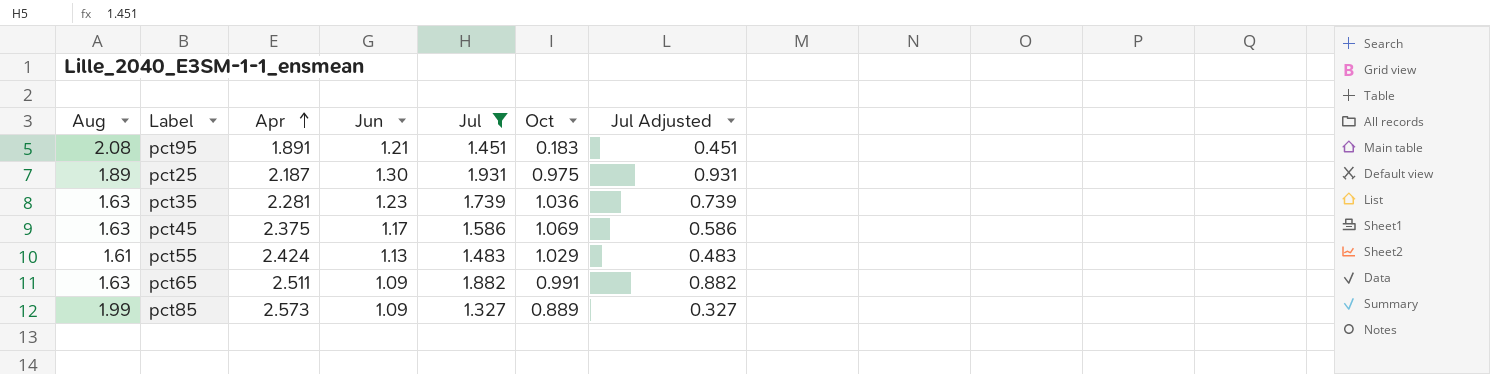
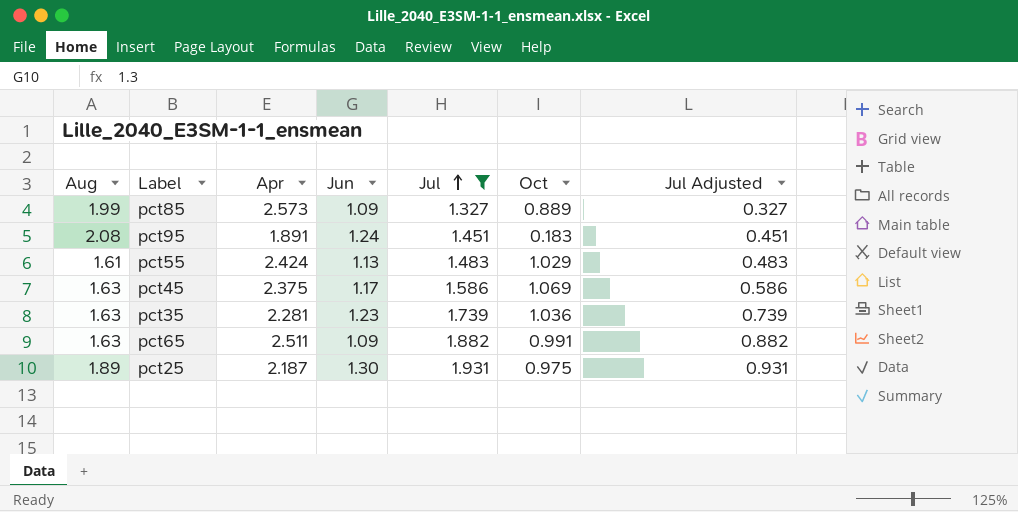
row order: Apr ascending -> Jul ascending
pct95 | Jun: 1.21 -> 1.24

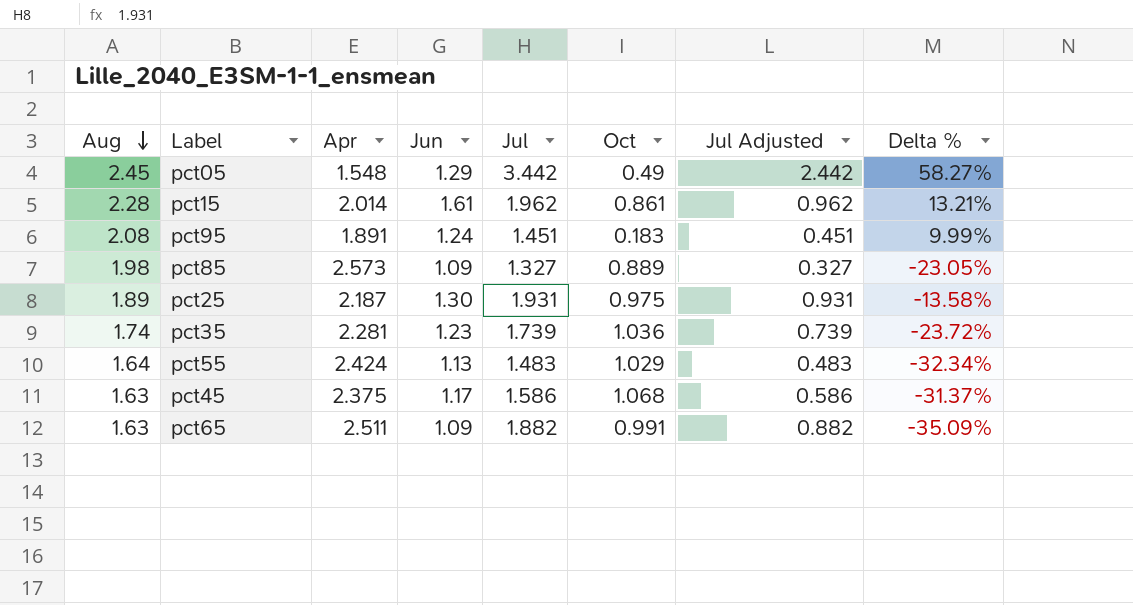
filter: Jul <= 1.931 -> none
row order: Jul ascending -> Aug descending
column Delta % | formula: none -> ([Aug] - [Apr]) / [Apr]
pct85 | Aug: 1.99 -> 1.98
pct35 | Aug: 1.63 -> 1.74
pct55 | Aug: 1.61 -> 1.64
pct45 | Oct: 1.069 -> 1.068

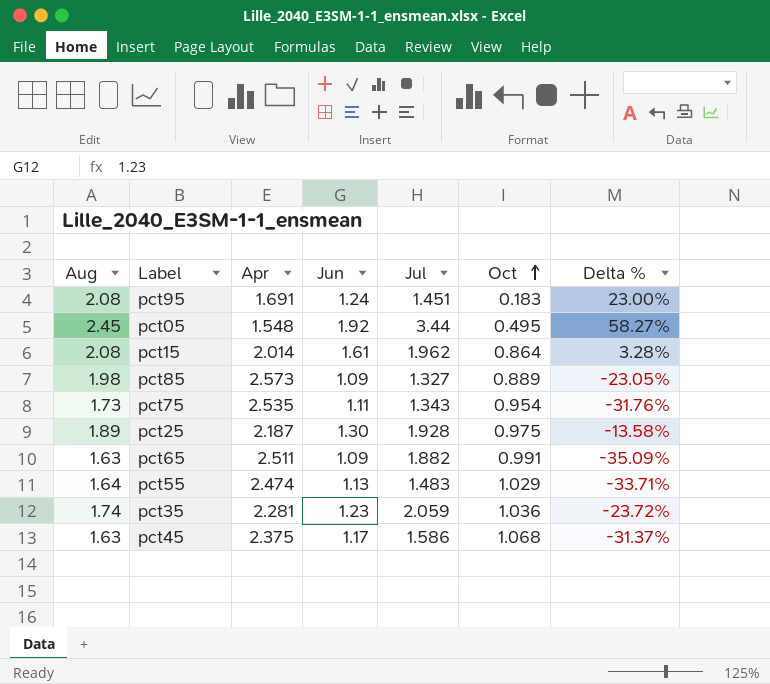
row order: Aug descending -> Oct ascending
column Jul Adjusted | formula: [Jul] - 1 -> none
pct95 | Apr: 1.891 -> 1.691
pct95 | Delta %: 9.99% -> 23.00%
pct05 | Jun: 1.29 -> 1.92
pct05 | Jul: 3.442 -> 3.44
pct05 | Oct: 0.49 -> 0.495
pct15 | Aug: 2.28 -> 2.08
pct15 | Oct: 0.861 -> 0.864
pct15 | Delta %: 13.21% -> 3.28%
row pct75: none -> 1.73 | 2.535 | 1.11 | 1.343 | 0.954 | -31.76%
pct25 | Jul: 1.931 -> 1.928
pct55 | Apr: 2.424 -> 2.474
pct55 | Delta %: -32.34% -> -33.71%
pct35 | Jul: 1.739 -> 2.059

